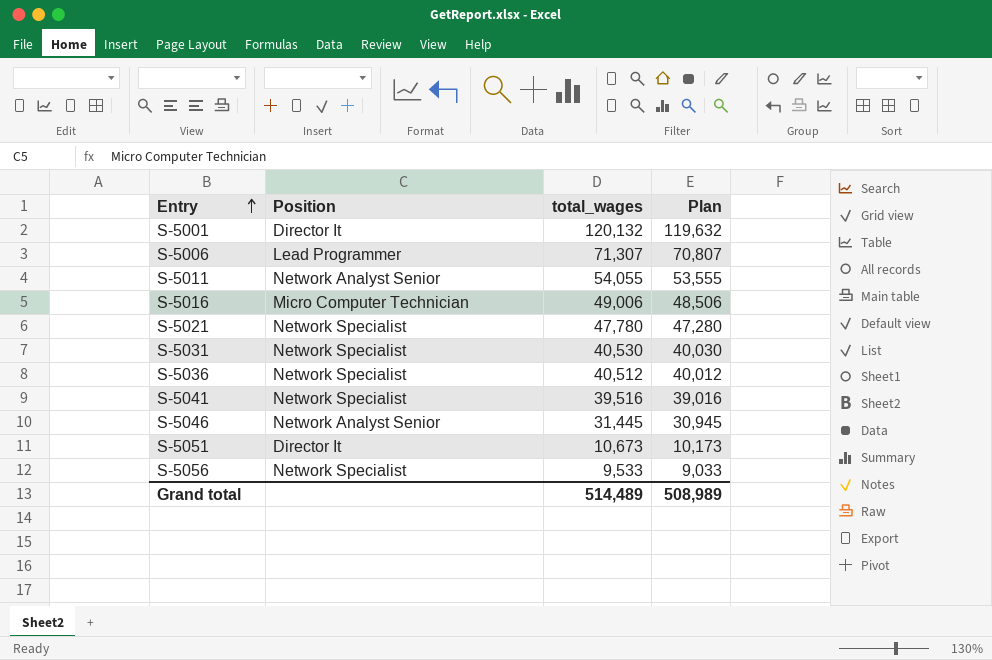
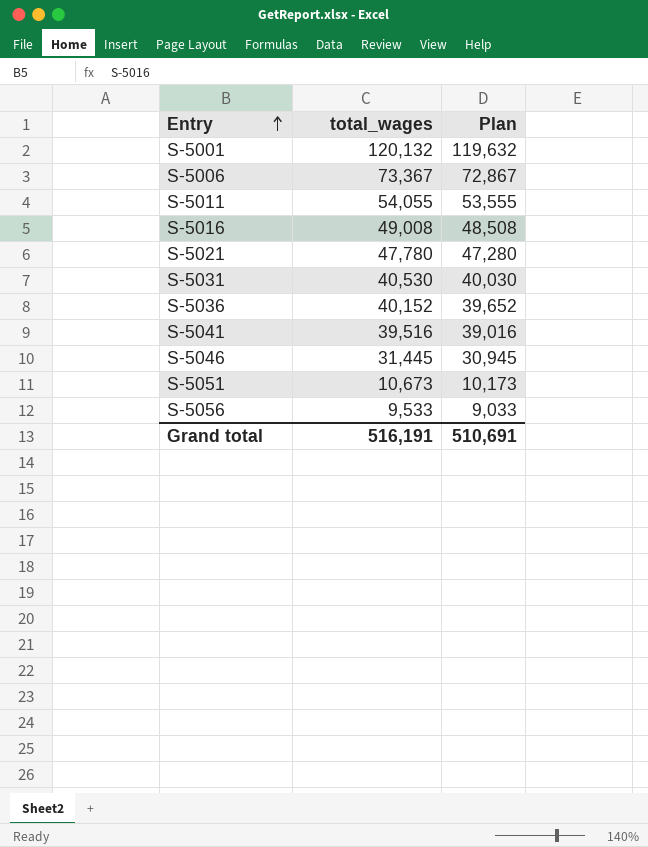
column Position | position: 2 -> none
S-5006 | total_wages: 71,307 -> 73,367
S-5006 | Plan: 70,807 -> 72,867
S-5016 | total_wages: 49,006 -> 49,008
S-5016 | Plan: 48,506 -> 48,508
S-5036 | total_wages: 40,512 -> 40,152
S-5036 | Plan: 40,012 -> 39,652
Grand total | total_wages: 514,489 -> 516,191
Grand total | Plan: 508,989 -> 510,691

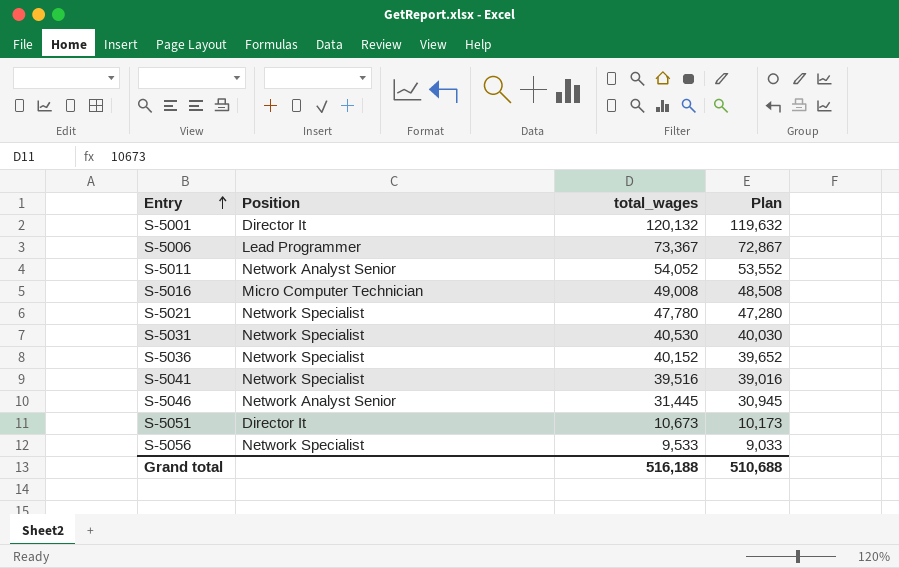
column Position | position: none -> 2
S-5011 | total_wages: 54,055 -> 54,052
S-5011 | Plan: 53,555 -> 53,552
Grand total | total_wages: 516,191 -> 516,188
Grand total | Plan: 510,691 -> 510,688

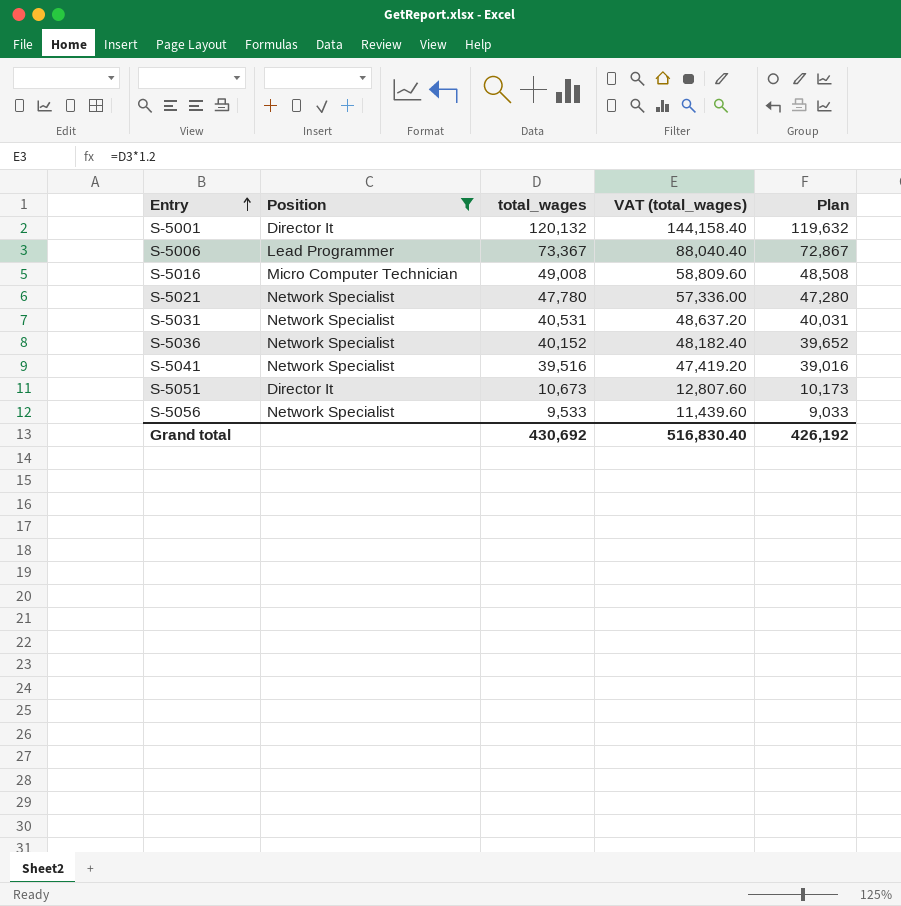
filter: none -> Position != Network Analyst Senior
column VAT (total_wages) | formula: none -> [total_wages] * 1.2
S-5031 | total_wages: 40,530 -> 40,531
S-5031 | Plan: 40,030 -> 40,031
Grand total | total_wages: 516,188 -> 430,692
Grand total | Plan: 510,688 -> 426,192

